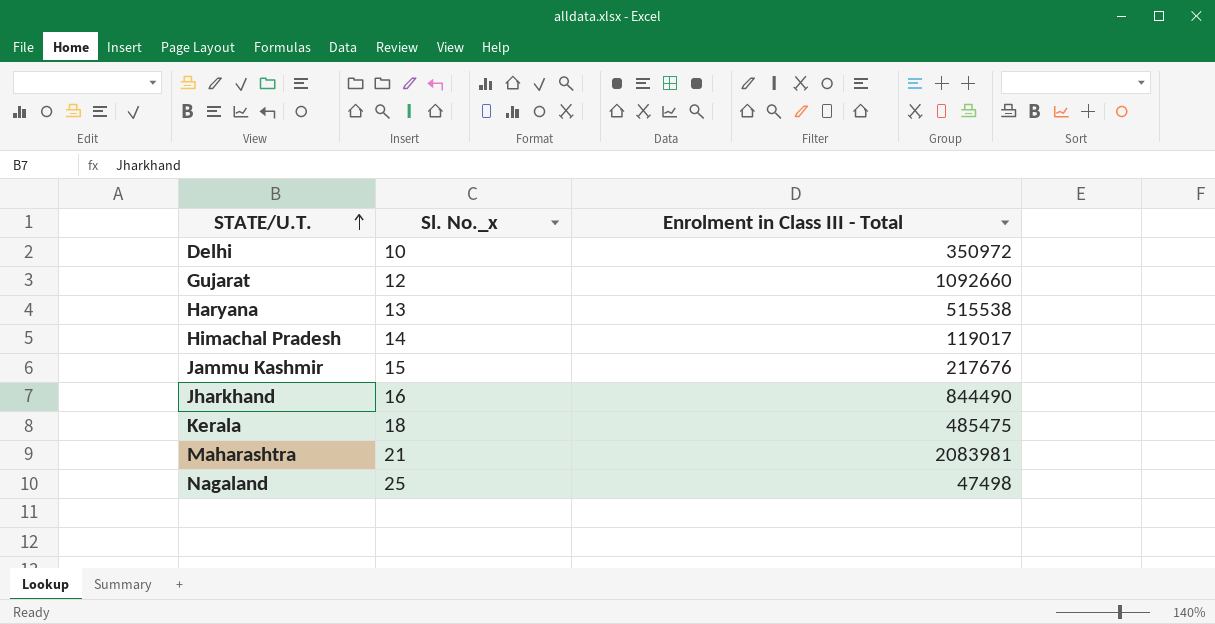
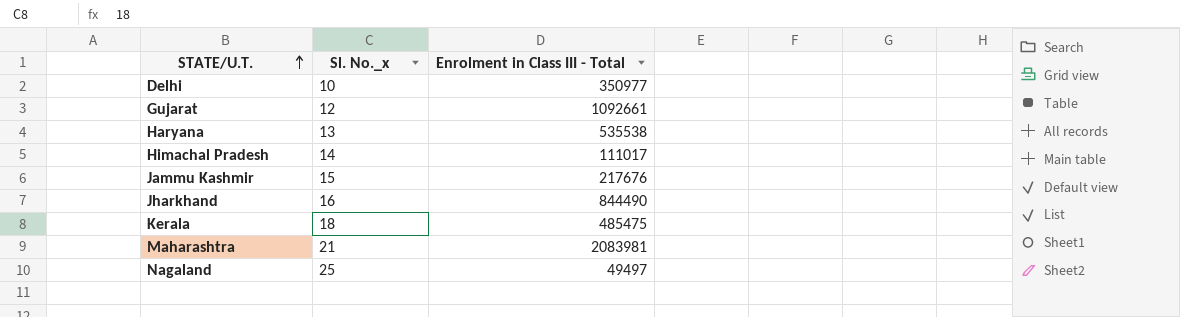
Delhi | Enrolment in Class III - Total: 350972 -> 350977
Gujarat | Enrolment in Class III - Total: 1092660 -> 1092661
Haryana | Enrolment in Class III - Total: 515538 -> 535538
Himachal Pradesh | Enrolment in Class III - Total: 119017 -> 111017
Nagaland | Enrolment in Class III - Total: 47498 -> 49497

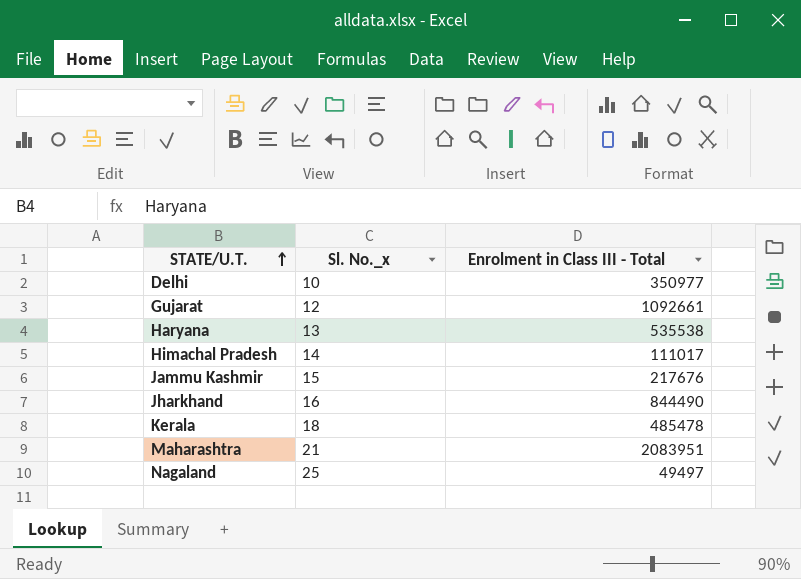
Kerala | Enrolment in Class III - Total: 485475 -> 485478
Maharashtra | Enrolment in Class III - Total: 2083981 -> 2083951

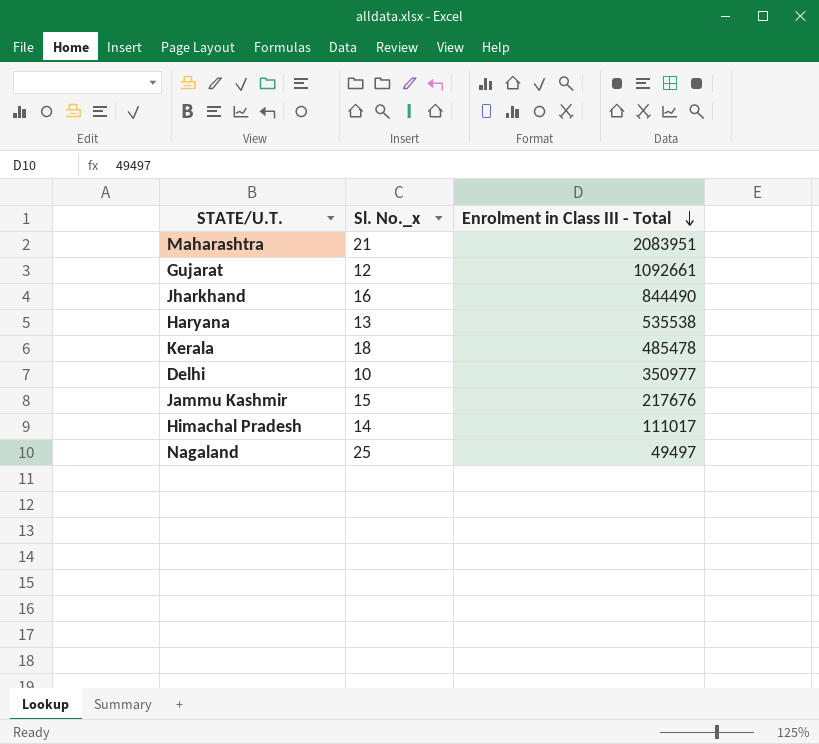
row order: STATE/U.T. ascending -> Enrolment in Class III - Total descending

